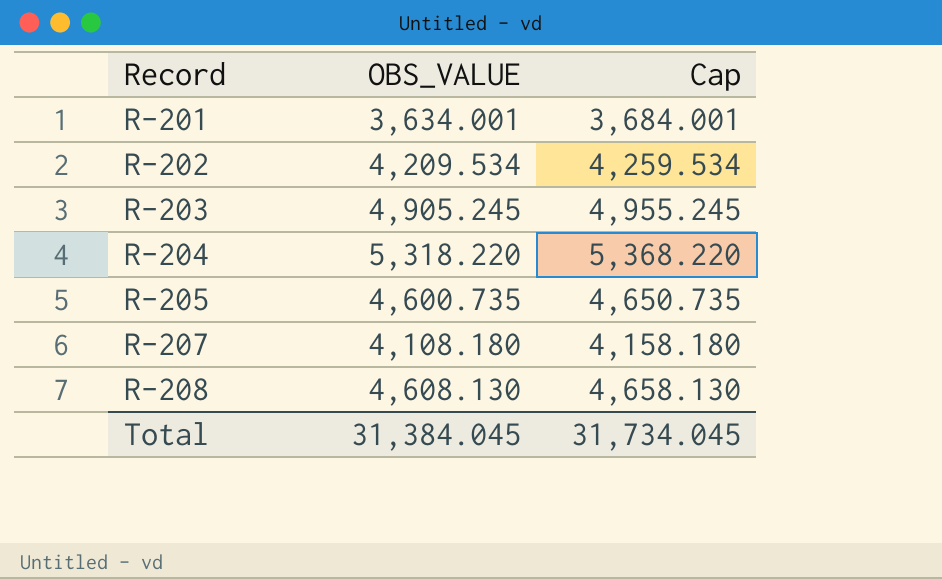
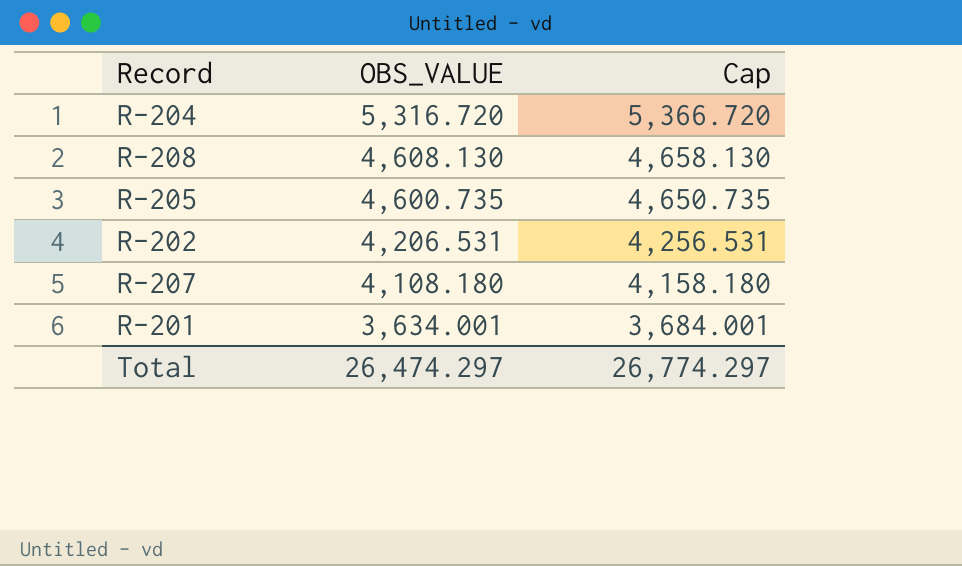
row order: Record ascending -> OBS_VALUE descending
row R-203: 4,905.245 | 4,955.245 -> none
R-204 | OBS_VALUE: 5,318.220 -> 5,316.720
R-204 | Cap: 5,368.220 -> 5,366.720
R-202 | OBS_VALUE: 4,209.534 -> 4,206.531
R-202 | Cap: 4,259.534 -> 4,256.531
Total | OBS_VALUE: 31,384.045 -> 26,474.297
Total | Cap: 31,734.045 -> 26,774.297

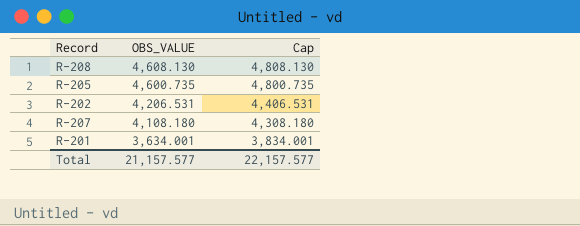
column Cap | formula: [OBS_VALUE] + 50 -> [OBS_VALUE] + 200
row R-204: 5,316.720 | 5,366.720 -> none
Total | OBS_VALUE: 26,474.297 -> 21,157.577
Total | Cap: 26,774.297 -> 22,157.577

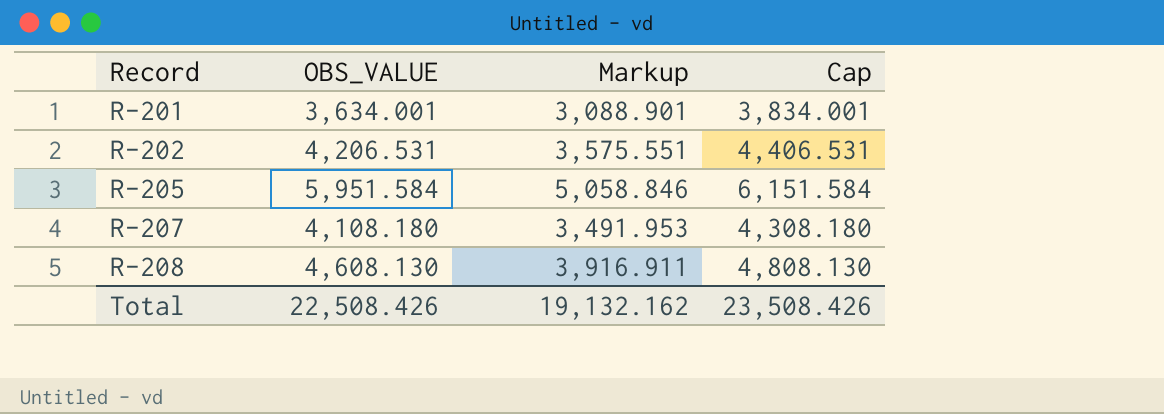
row order: OBS_VALUE descending -> Record ascending
column Markup | formula: none -> [OBS_VALUE] * 0.85
R-205 | OBS_VALUE: 4,600.735 -> 5,951.584
R-205 | Cap: 4,800.735 -> 6,151.584
Total | OBS_VALUE: 21,157.577 -> 22,508.426
Total | Cap: 22,157.577 -> 23,508.426

